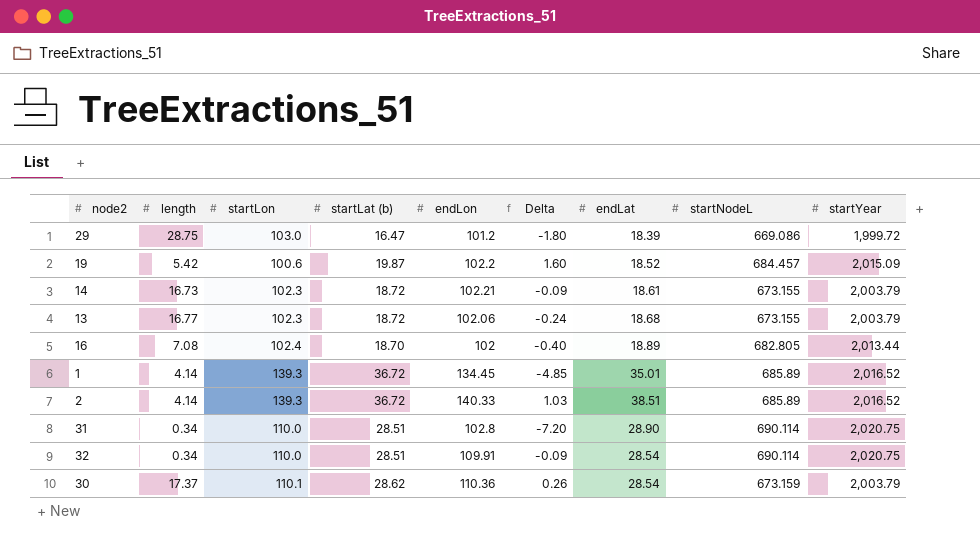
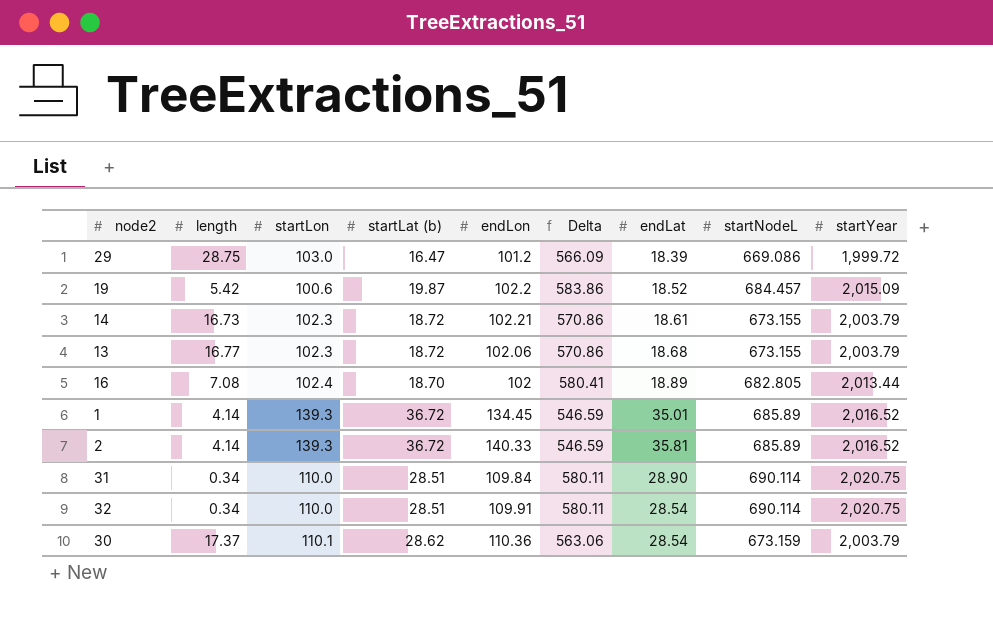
column Delta | formula: [endLon] - [startLon] -> [startNodeL] - [startLon]
2 | endLat: 38.51 -> 35.81
31 | endLon: 102.8 -> 109.84

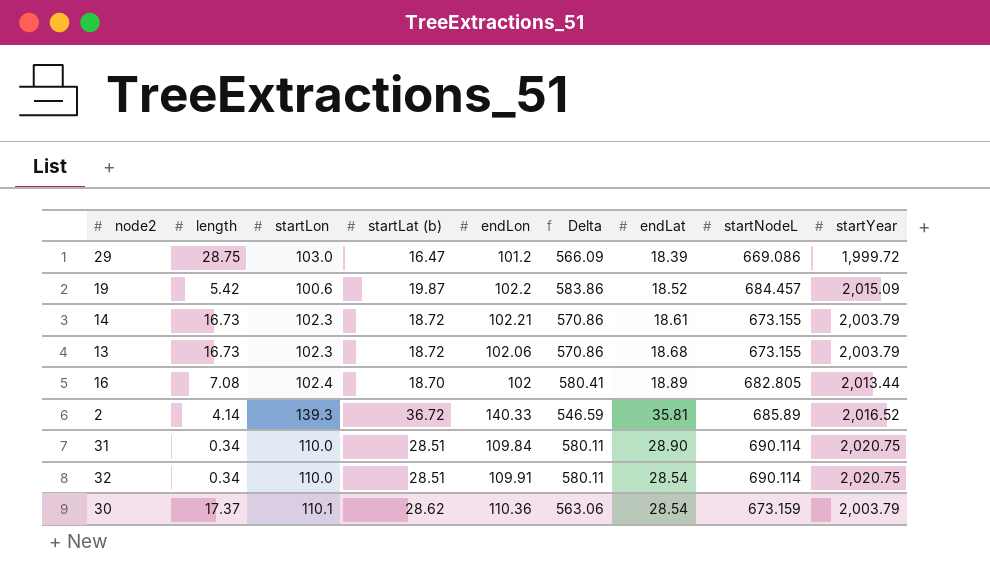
row 1: 4.14 | 139.3 | 36.72 | 134.45 | 546.59 | 35.01 | 685.89 | 2,016.52 -> none
13 | length: 16.77 -> 16.73

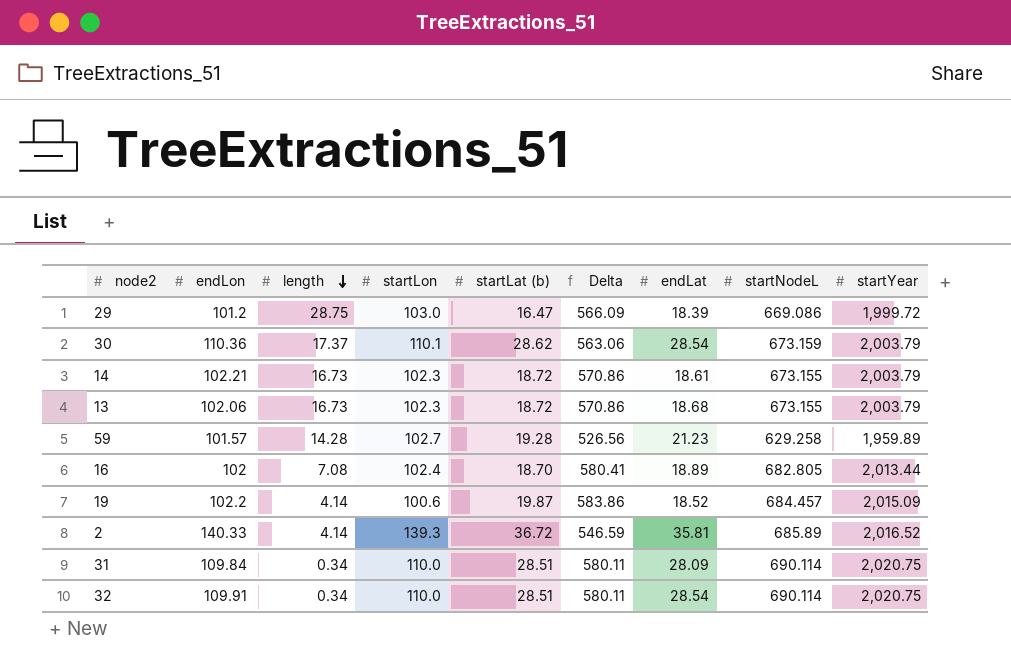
row order: none -> length descending
column endLon | position: 5 -> 2
row 59: none -> 101.57 | 14.28 | 102.7 | 19.28 | 526.56 | 21.23 | 629.258 | 1,959.89
19 | length: 5.42 -> 4.14
31 | endLat: 28.90 -> 28.09

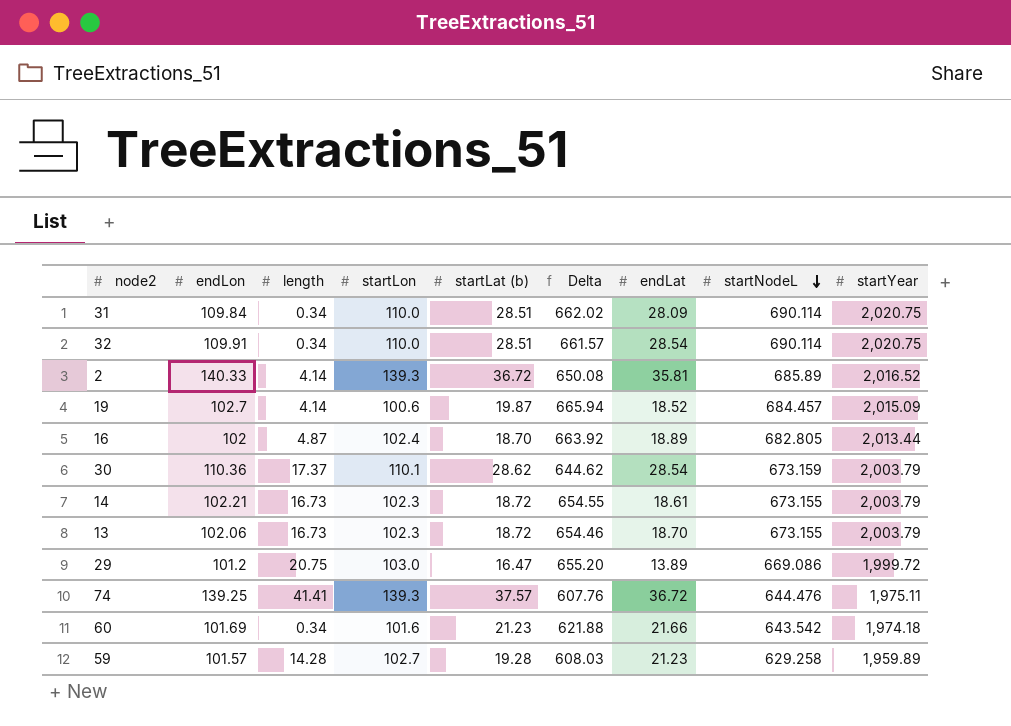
row order: length descending -> startNodeL descending
column Delta | formula: [startNodeL] - [startLon] -> [startNodeL] - [endLat]
19 | endLon: 102.2 -> 102.7
16 | length: 7.08 -> 4.87
13 | endLat: 18.68 -> 18.70
29 | length: 28.75 -> 20.75
29 | endLat: 18.39 -> 13.89
row 74: none -> 139.25 | 41.41 | 139.3 | 37.57 | 607.76 | 36.72 | 644.476 | 1,975.11
row 60: none -> 101.69 | 0.34 | 101.6 | 21.23 | 621.88 | 21.66 | 643.542 | 1,974.18

